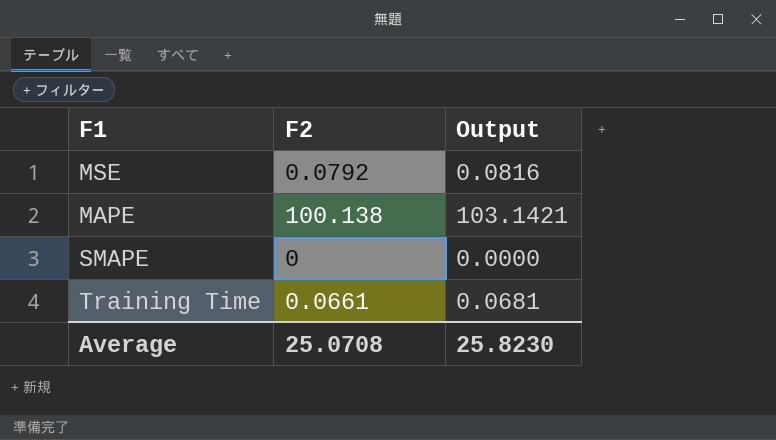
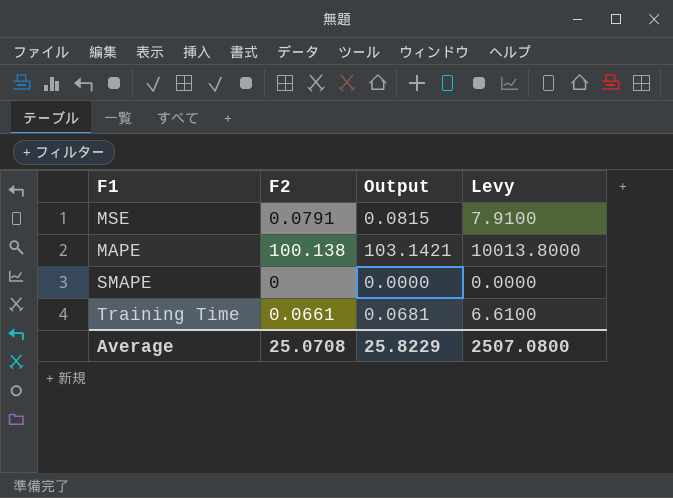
column Levy | formula: none -> [F2] * 100
MSE | F2: 0.0792 -> 0.0791
MSE | Output: 0.0816 -> 0.0815
Average | Output: 25.8230 -> 25.8229

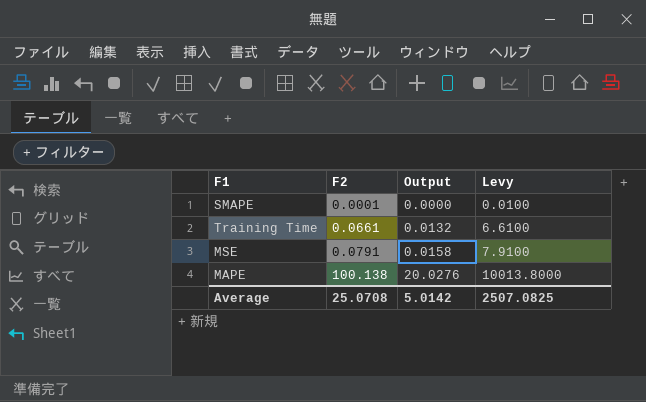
row order: none -> F2 ascending
column Output | formula: [F2] * 1.03 -> [F2] * 0.2
SMAPE | F2: 0 -> 0.0001
SMAPE | Levy: 0.0000 -> 0.0100
Average | Output: 25.8229 -> 5.0142
Average | Levy: 2507.0800 -> 2507.0825

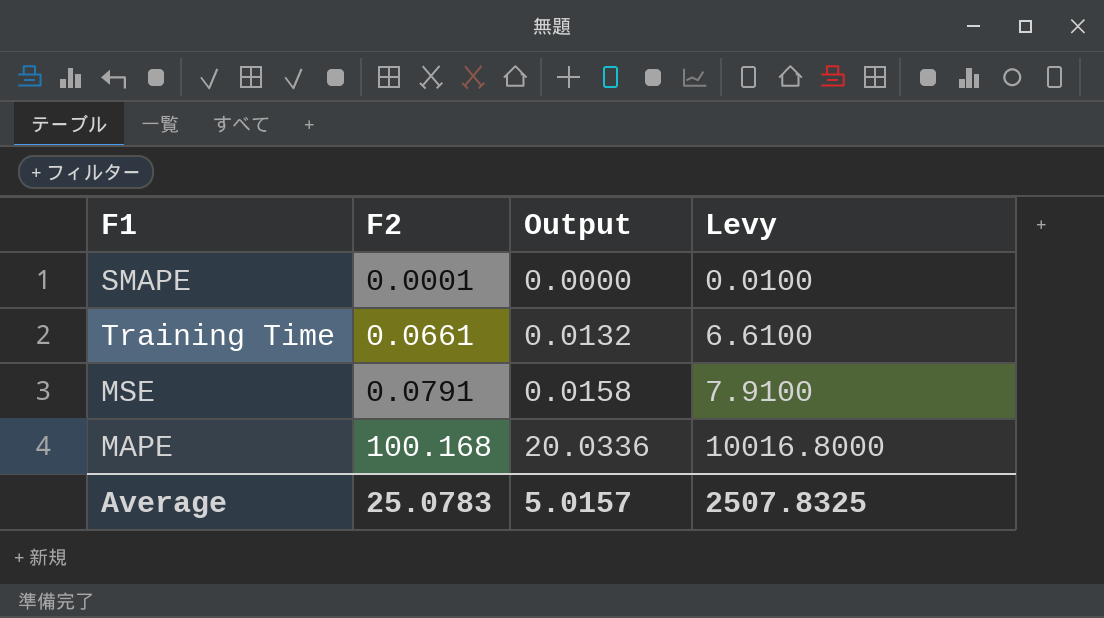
MAPE | F2: 100.138 -> 100.168
MAPE | Output: 20.0276 -> 20.0336
MAPE | Levy: 10013.8000 -> 10016.8000
Average | F2: 25.0708 -> 25.0783
Average | Output: 5.0142 -> 5.0157
Average | Levy: 2507.0825 -> 2507.8325

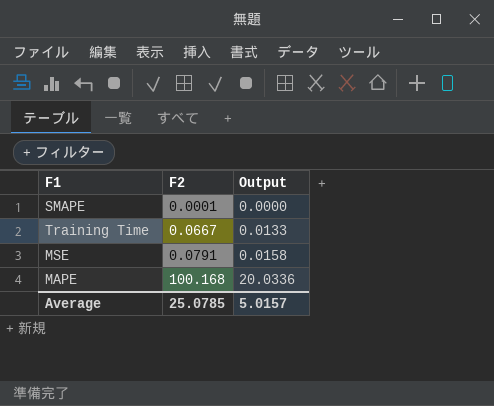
column Levy | formula: [F2] * 100 -> none
Training Time | F2: 0.0661 -> 0.0667
Training Time | Output: 0.0132 -> 0.0133
Average | F2: 25.0783 -> 25.0785

